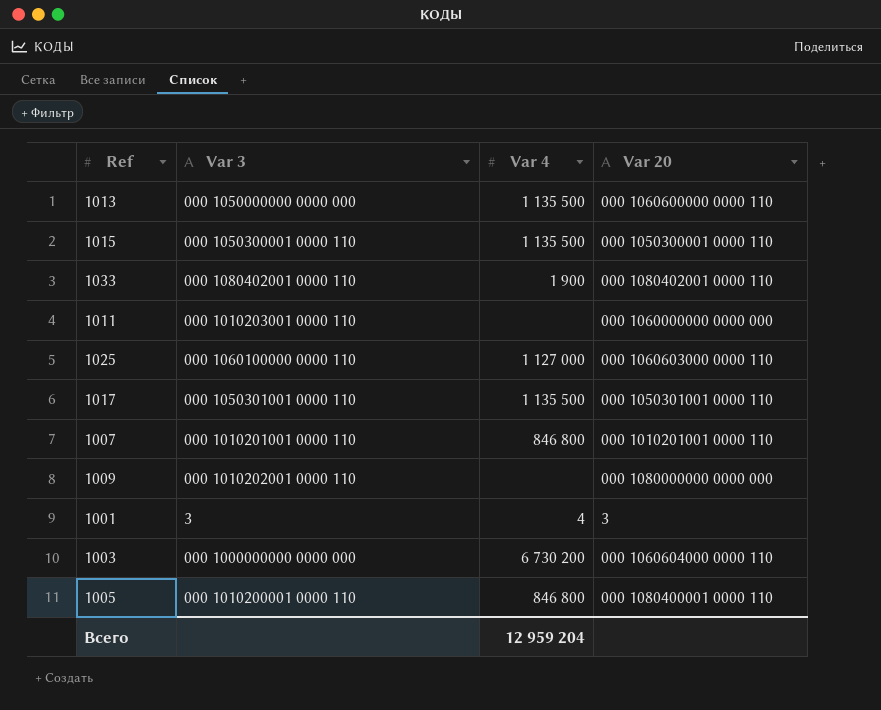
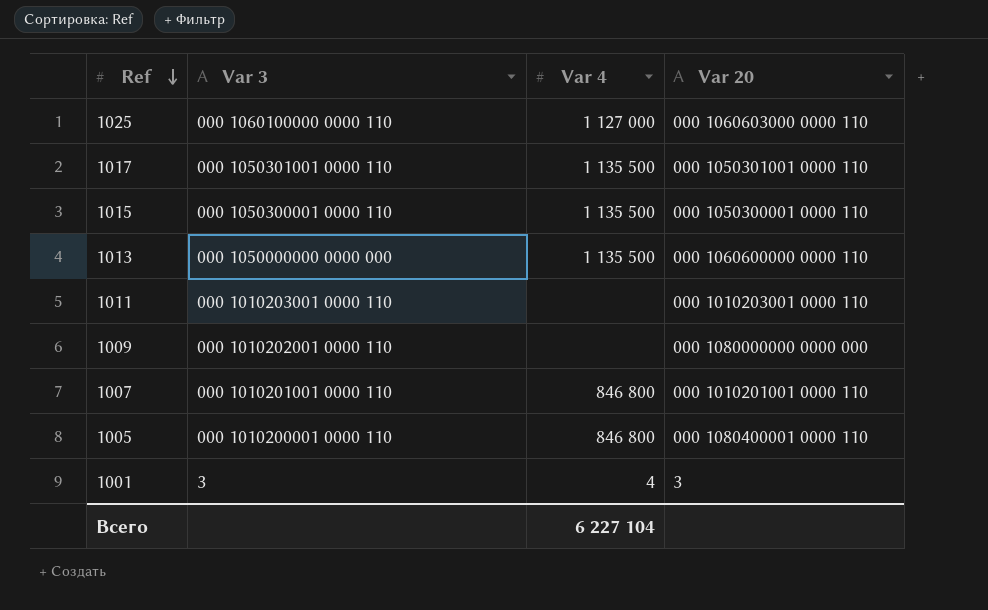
row order: none -> Ref descending
row 1033: 000 1080402001 0000 110 | 1 900 | 000 1080402001 0000 110 -> none
row 1003: 000 1000000000 0000 000 | 6 730 200 | 000 1060604000 0000 110 -> none
1011 | Var 20: 000 1060000000 0000 000 -> 000 1010203001 0000 110
Всего | Var 4: 12 959 204 -> 6 227 104

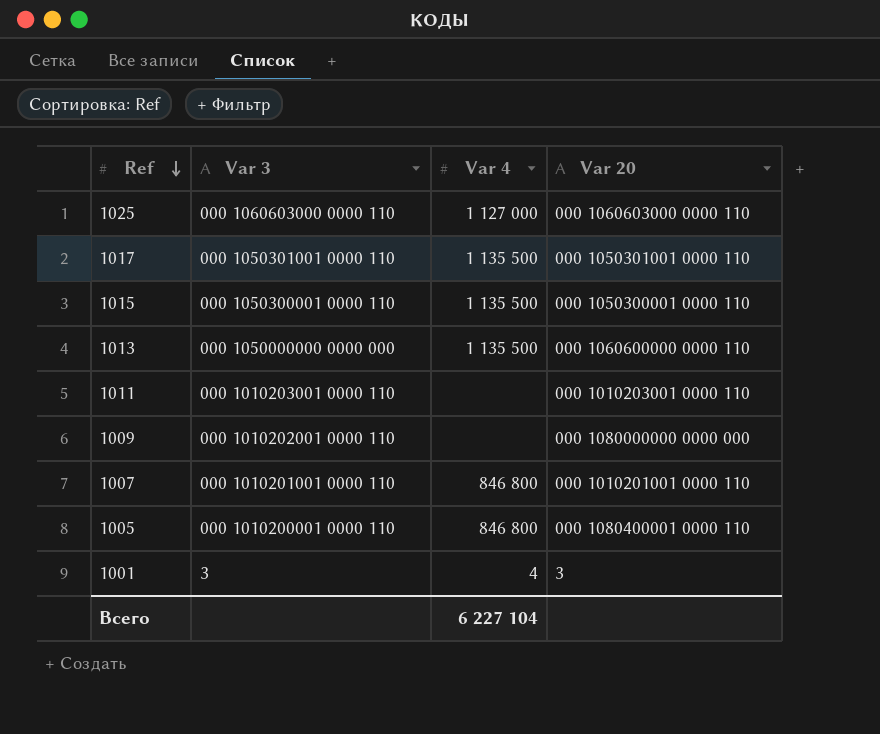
1025 | Var 3: 000 1060100000 0000 110 -> 000 1060603000 0000 110

